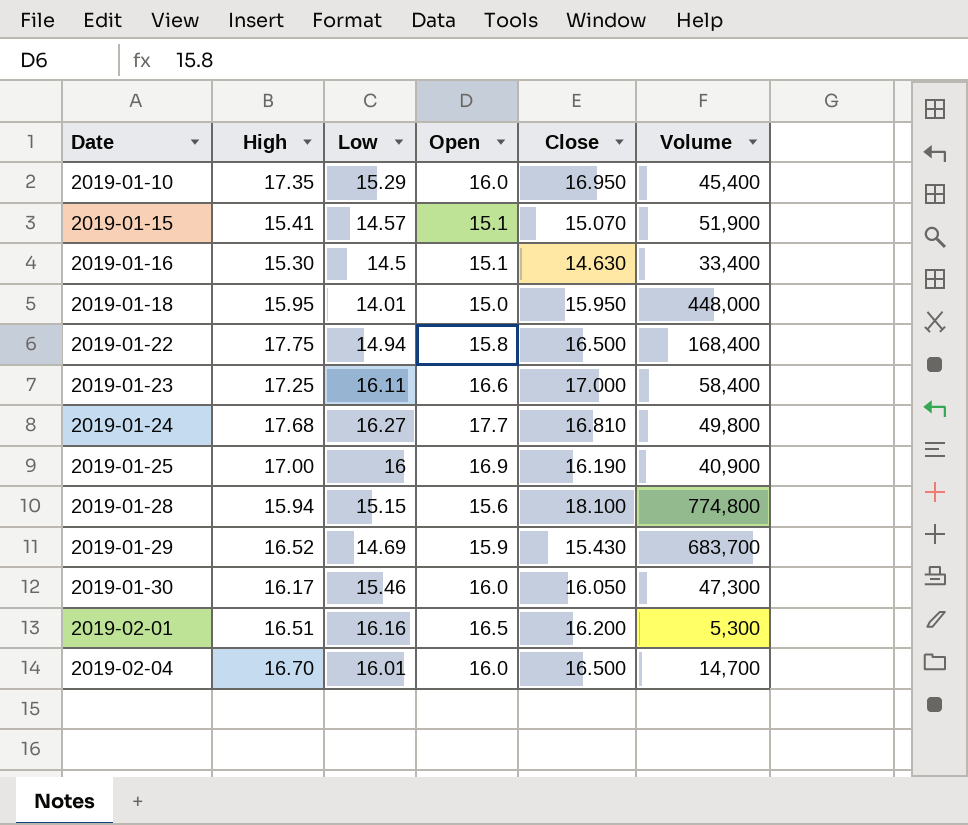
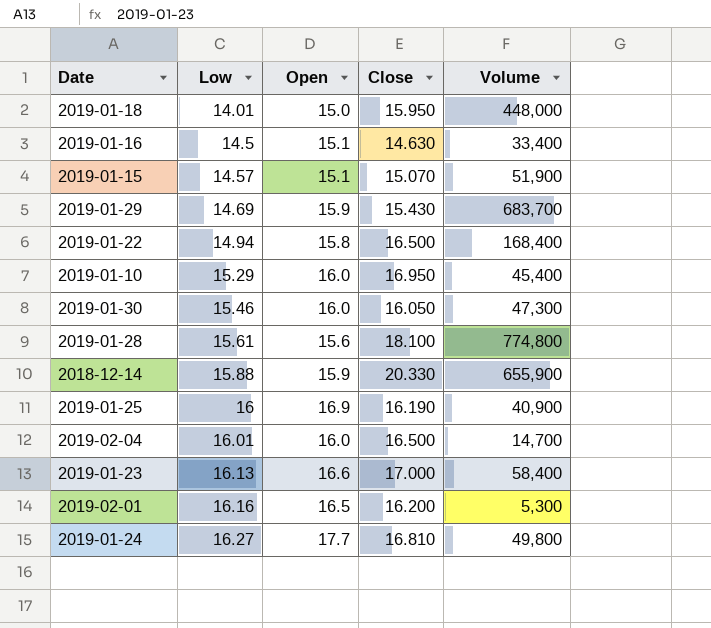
row order: Date ascending -> Low ascending
column High | position: 2 -> none
2019-01-28 | Low: 15.15 -> 15.61
row 2018-12-14: none -> 15.88 | 15.9 | 20.330 | 655,900
2019-01-23 | Low: 16.11 -> 16.13

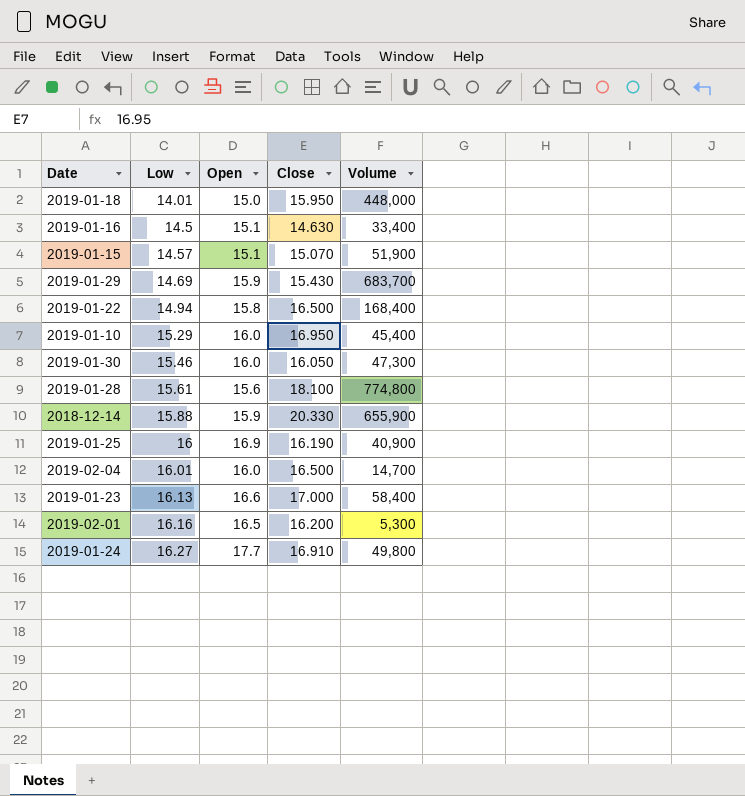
2019-01-24 | Close: 16.810 -> 16.910

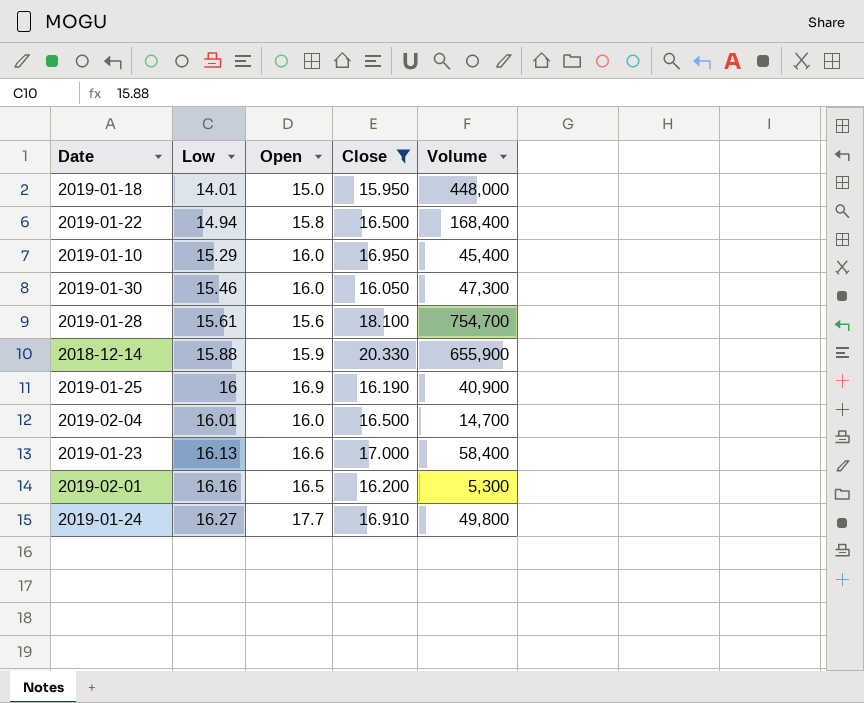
filter: none -> Close >= 15.950
2019-01-28 | Volume: 774,800 -> 754,700

